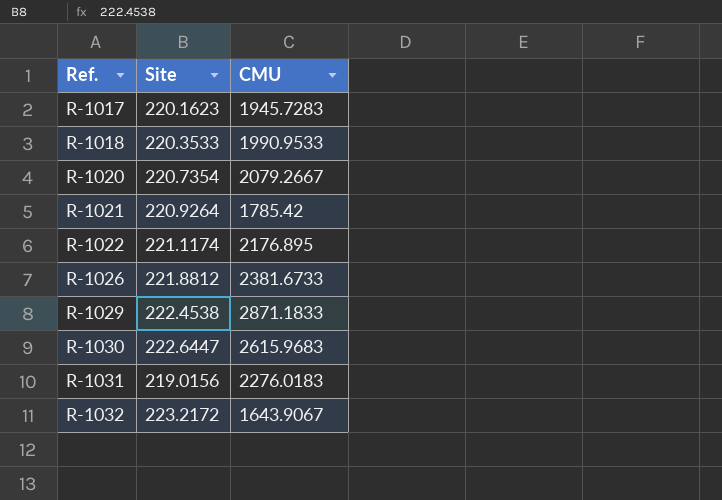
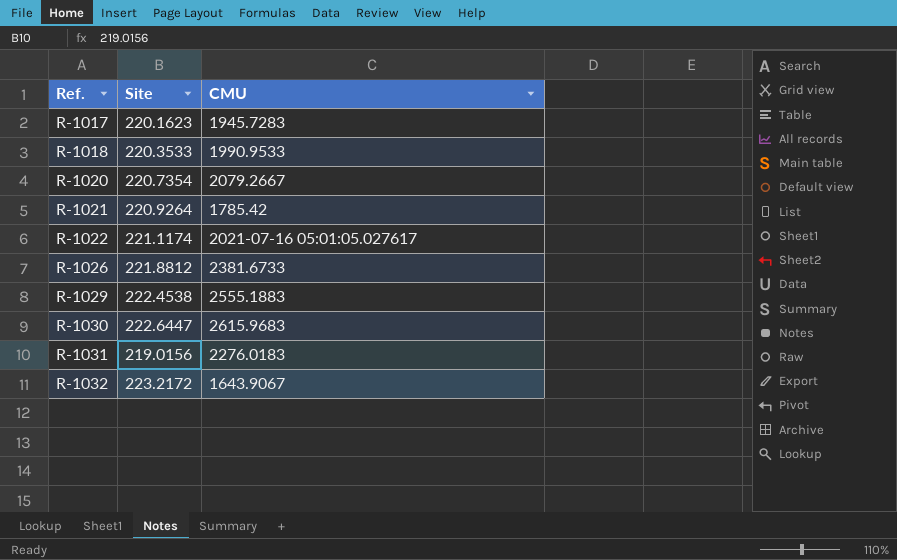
R-1022 | CMU: 2176.895 -> 2021-07-16 05:01:05.027617
R-1029 | CMU: 2871.1833 -> 2555.1883

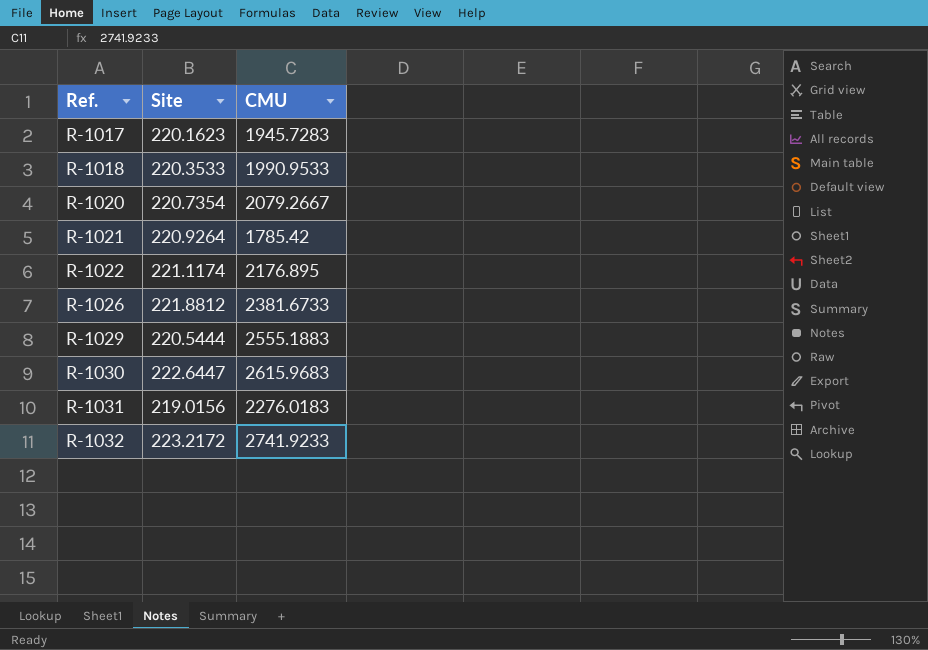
R-1022 | CMU: 2021-07-16 05:01:05.027617 -> 2176.895
R-1029 | Site: 222.4538 -> 220.5444
R-1032 | CMU: 1643.9067 -> 2741.9233

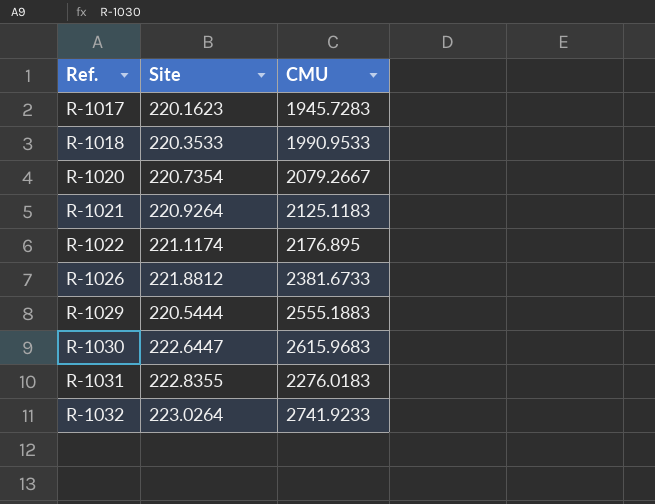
R-1021 | CMU: 1785.42 -> 2125.1183
R-1031 | Site: 219.0156 -> 222.8355
R-1032 | Site: 223.2172 -> 223.0264

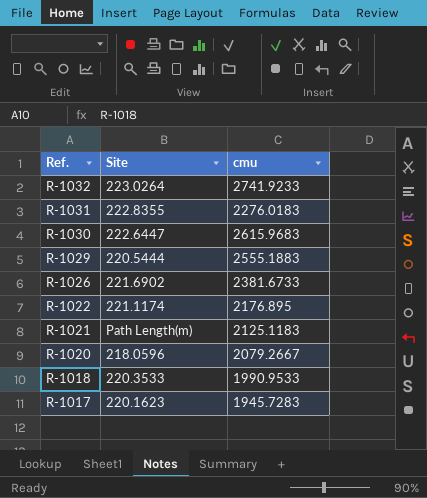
row order: Ref. ascending -> Ref. descending
column name: CMU -> cmu
R-1026 | Site: 221.8812 -> 221.6902
R-1021 | Site: 220.9264 -> Path Length(m)
R-1020 | Site: 220.7354 -> 218.0596

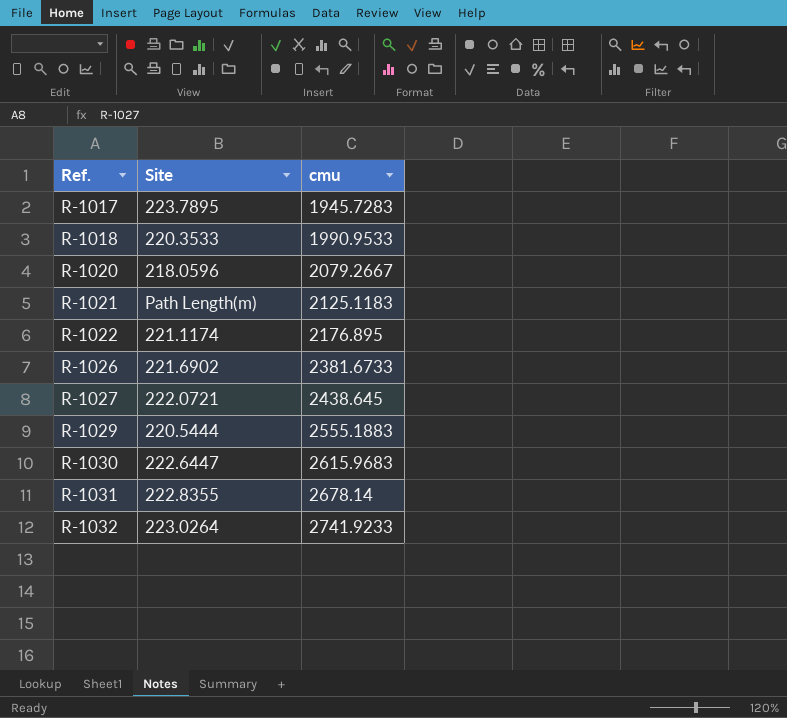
row order: Ref. descending -> Ref. ascending
R-1017 | Site: 220.1623 -> 223.7895
row R-1027: none -> 222.0721 | 2438.645
R-1031 | cmu: 2276.0183 -> 2678.14

